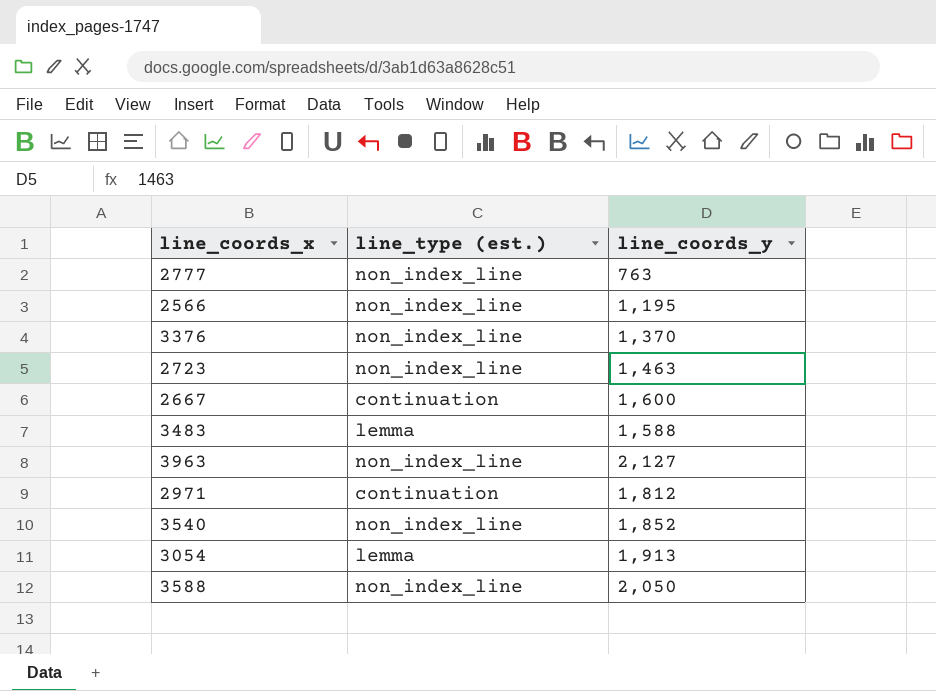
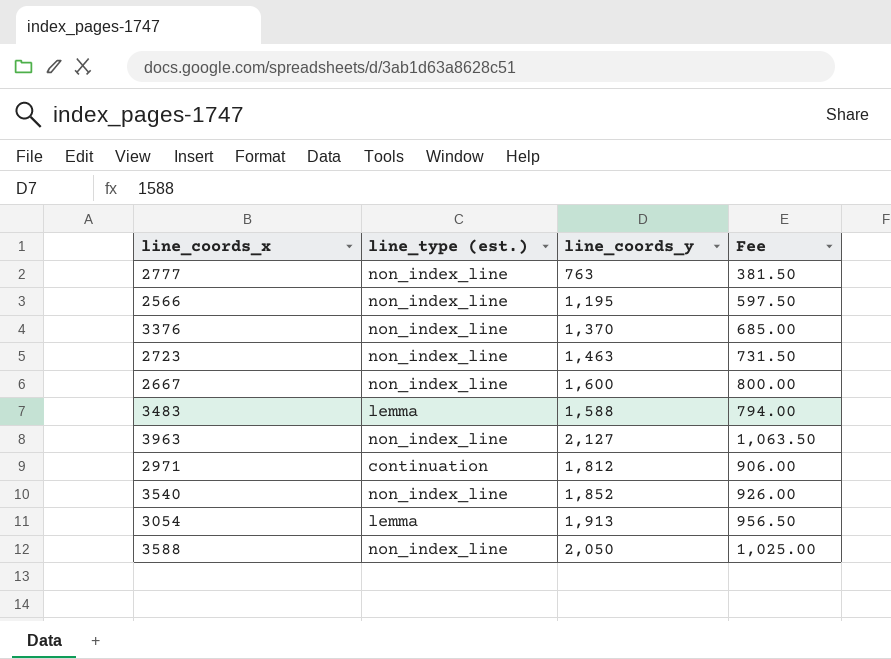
column Fee | formula: none -> [line_coords_y] * 0.5
2667 | line_type (est.): continuation -> non_index_line

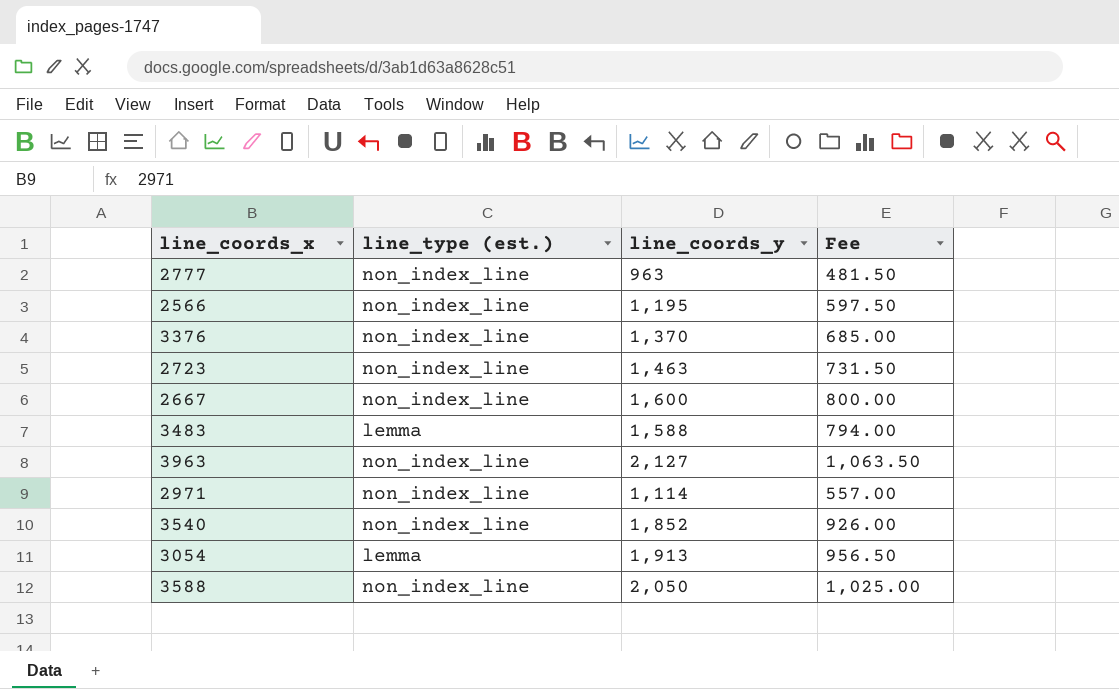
2777 | line_coords_y: 763 -> 963
2777 | Fee: 381.50 -> 481.50
2971 | line_type (est.): continuation -> non_index_line
2971 | line_coords_y: 1,812 -> 1,114
2971 | Fee: 906.00 -> 557.00

